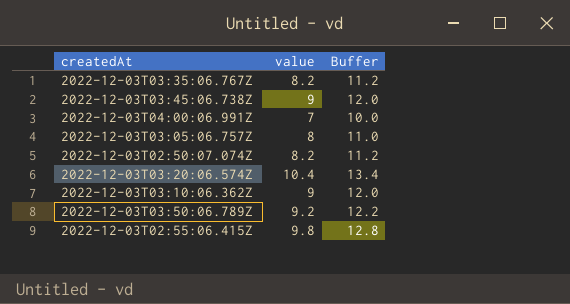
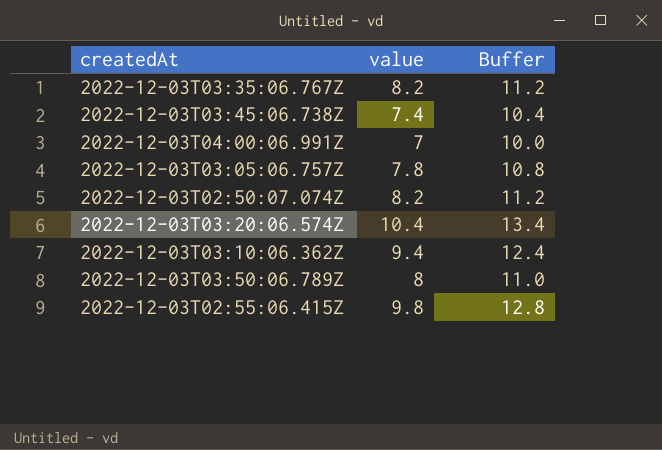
2022-12-03T03:45:06.738Z | value: 9 -> 7.4
2022-12-03T03:45:06.738Z | Buffer: 12.0 -> 10.4
2022-12-03T03:05:06.757Z | value: 8 -> 7.8
2022-12-03T03:05:06.757Z | Buffer: 11.0 -> 10.8
2022-12-03T03:10:06.362Z | value: 9 -> 9.4
2022-12-03T03:10:06.362Z | Buffer: 12.0 -> 12.4
2022-12-03T03:50:06.789Z | value: 9.2 -> 8
2022-12-03T03:50:06.789Z | Buffer: 12.2 -> 11.0

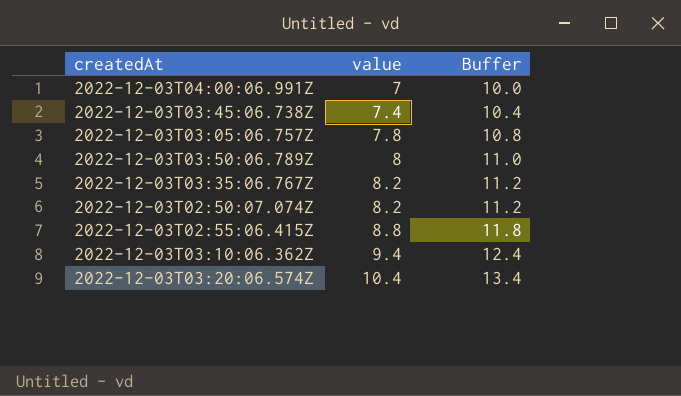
row order: none -> value ascending
2022-12-03T02:55:06.415Z | value: 9.8 -> 8.8
2022-12-03T02:55:06.415Z | Buffer: 12.8 -> 11.8

